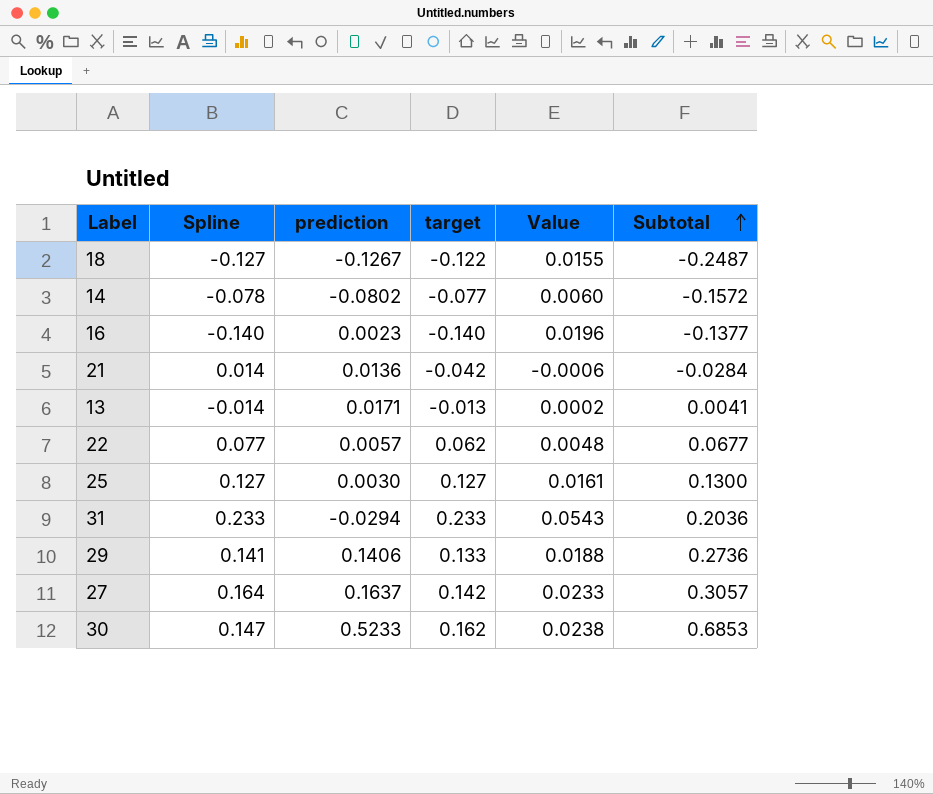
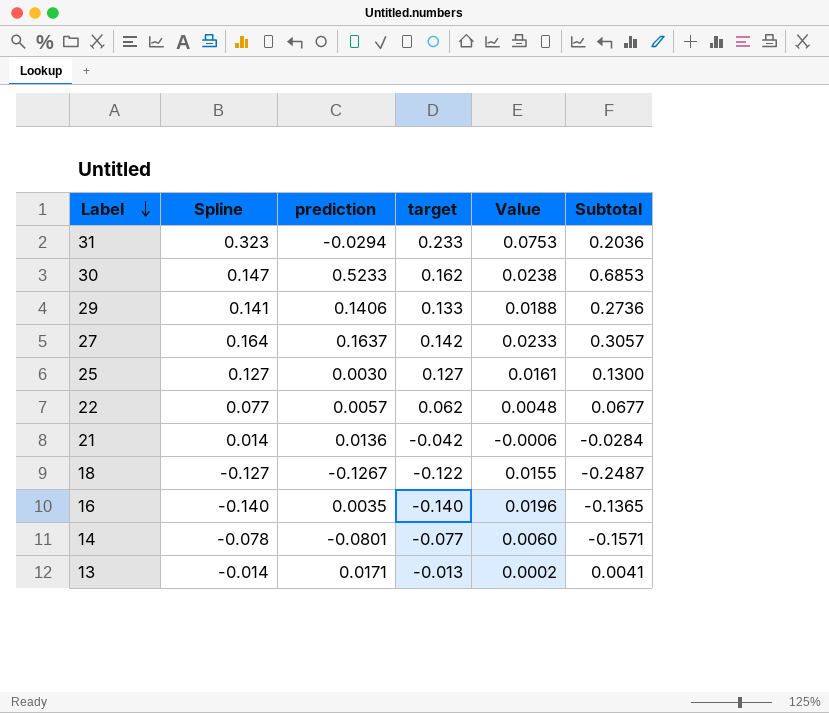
row order: Subtotal ascending -> Label descending
31 | Spline: 0.233 -> 0.323
31 | Value: 0.0543 -> 0.0753
16 | prediction: 0.0023 -> 0.0035
16 | Subtotal: -0.1377 -> -0.1365
14 | prediction: -0.0802 -> -0.0801
14 | Subtotal: -0.1572 -> -0.1571

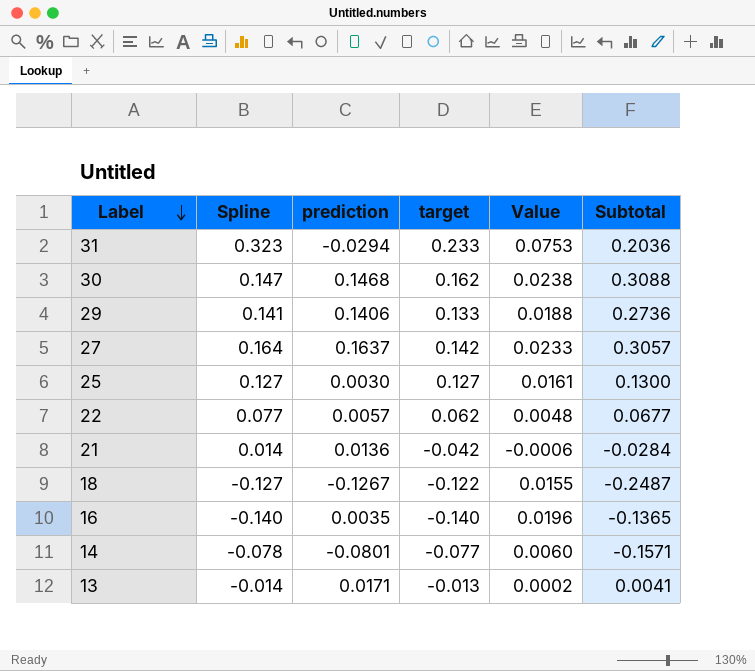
30 | prediction: 0.5233 -> 0.1468
30 | Subtotal: 0.6853 -> 0.3088

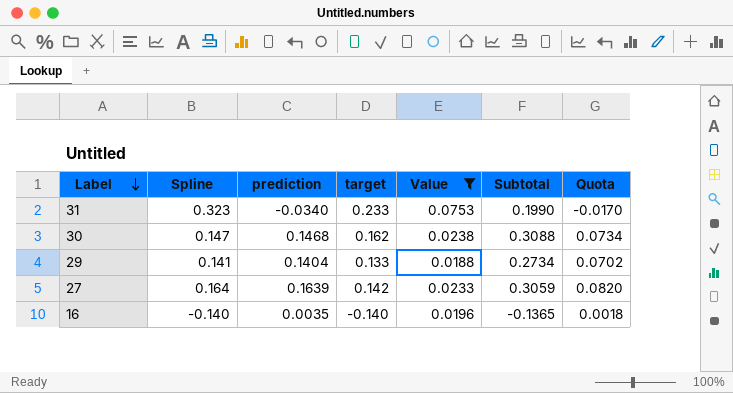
filter: none -> Value >= 0.0188
column Quota | formula: none -> [prediction] * 0.5
31 | prediction: -0.0294 -> -0.0340
31 | Subtotal: 0.2036 -> 0.1990
29 | prediction: 0.1406 -> 0.1404
29 | Subtotal: 0.2736 -> 0.2734
27 | prediction: 0.1637 -> 0.1639
27 | Subtotal: 0.3057 -> 0.3059

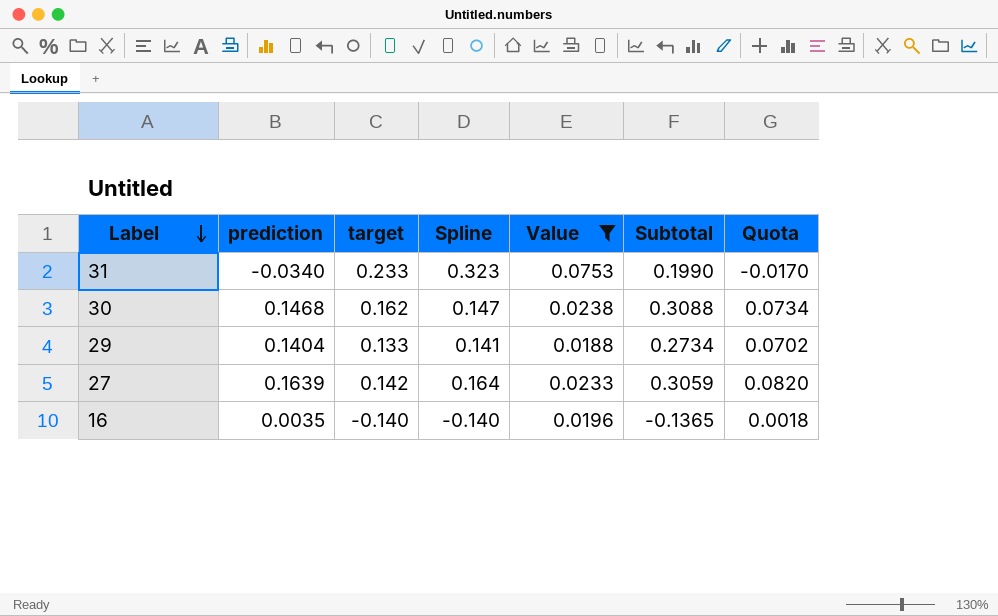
column Spline | position: 2 -> 4

